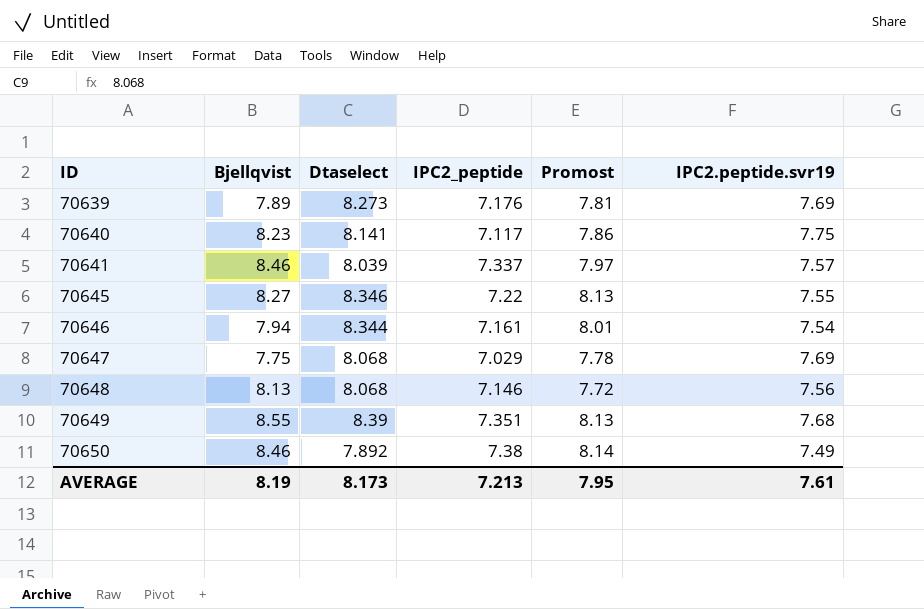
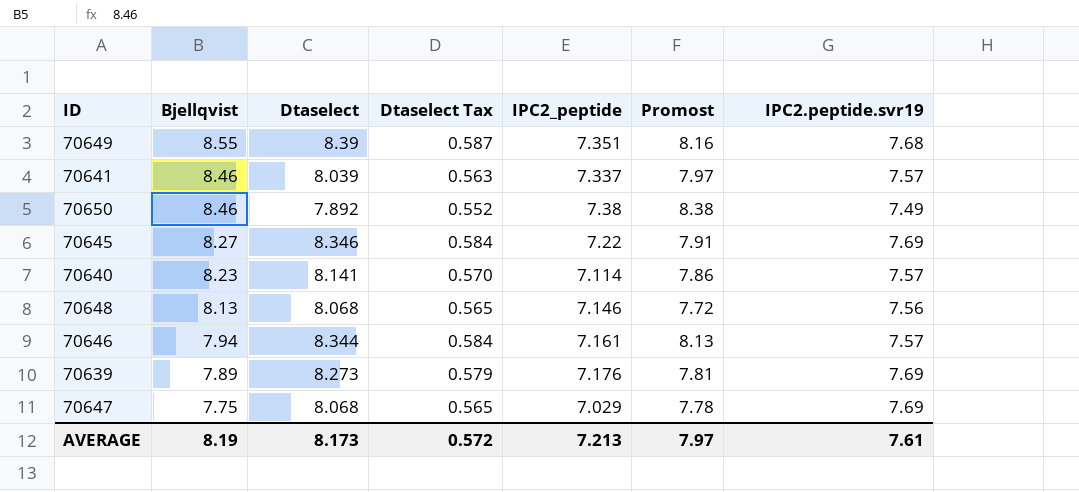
row order: ID ascending -> Bjellqvist descending
column Dtaselect Tax | formula: none -> [Dtaselect] * 0.07
70649 | Promost: 8.13 -> 8.16
70650 | Promost: 8.14 -> 8.38
70645 | Promost: 8.13 -> 7.91
70645 | IPC2.peptide.svr19: 7.55 -> 7.69
70640 | IPC2_peptide: 7.117 -> 7.114
70640 | IPC2.peptide.svr19: 7.75 -> 7.57
70646 | Promost: 8.01 -> 8.13
70646 | IPC2.peptide.svr19: 7.54 -> 7.57
AVERAGE | Promost: 7.95 -> 7.97

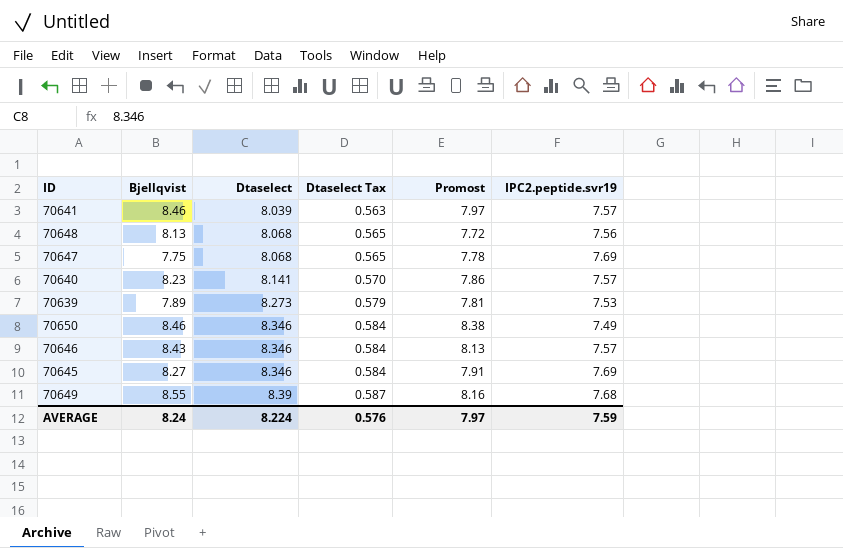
row order: Bjellqvist descending -> Dtaselect ascending
column IPC2_peptide | position: 5 -> none
70639 | IPC2.peptide.svr19: 7.69 -> 7.53
70650 | Dtaselect: 7.892 -> 8.346
70650 | Dtaselect Tax: 0.552 -> 0.584
70646 | Bjellqvist: 7.94 -> 8.43
70646 | Dtaselect: 8.344 -> 8.346
AVERAGE | Bjellqvist: 8.19 -> 8.24
AVERAGE | Dtaselect: 8.173 -> 8.224
AVERAGE | Dtaselect Tax: 0.572 -> 0.576
AVERAGE | IPC2.peptide.svr19: 7.61 -> 7.59

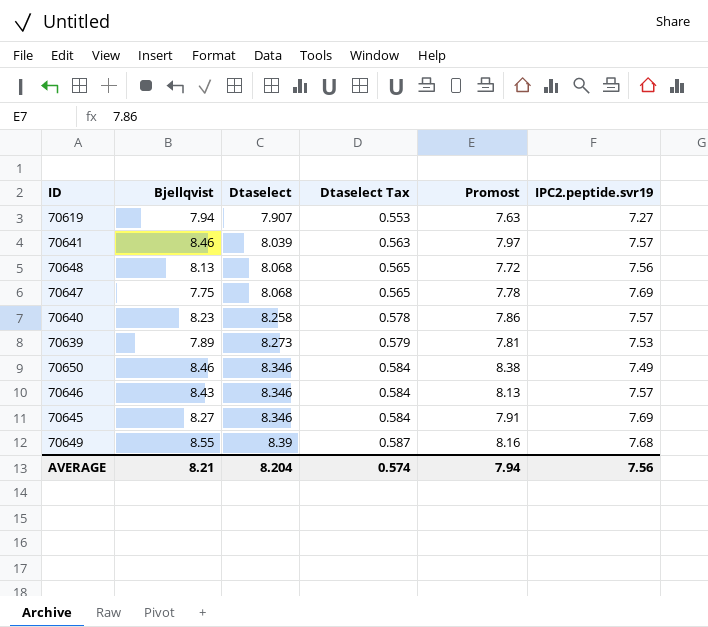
row 70619: none -> 7.94 | 7.907 | 0.553 | 7.63 | 7.27
70640 | Dtaselect: 8.141 -> 8.258
70640 | Dtaselect Tax: 0.570 -> 0.578
AVERAGE | Bjellqvist: 8.24 -> 8.21
AVERAGE | Dtaselect: 8.224 -> 8.204
AVERAGE | Dtaselect Tax: 0.576 -> 0.574
AVERAGE | Promost: 7.97 -> 7.94
AVERAGE | IPC2.peptide.svr19: 7.59 -> 7.56

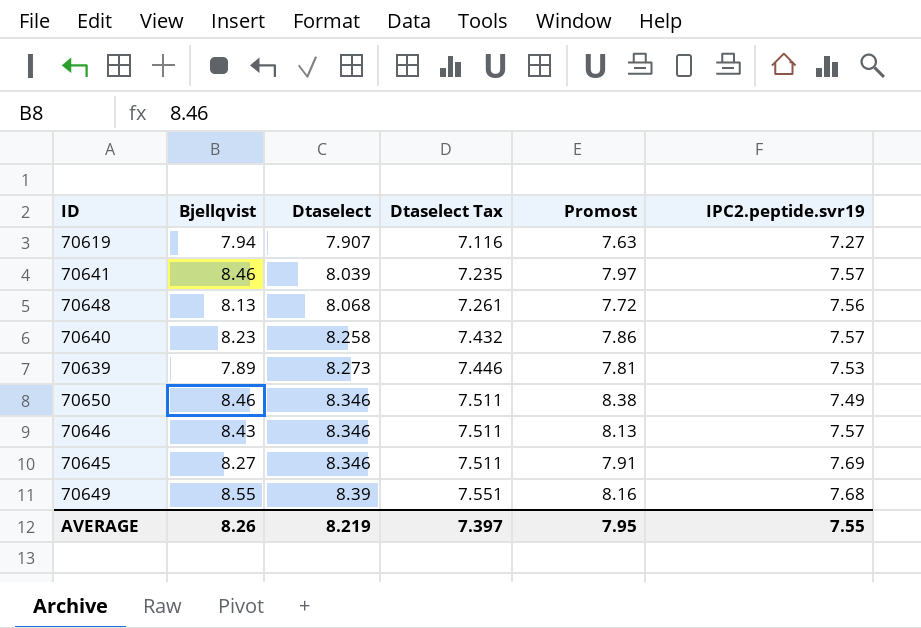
column Dtaselect Tax | formula: [Dtaselect] * 0.07 -> [Dtaselect] * 0.9
row 70647: 7.75 | 8.068 | 0.565 | 7.78 | 7.69 -> none
AVERAGE | Bjellqvist: 8.21 -> 8.26
AVERAGE | Dtaselect: 8.204 -> 8.219
AVERAGE | Dtaselect Tax: 0.574 -> 7.397
AVERAGE | Promost: 7.94 -> 7.95
AVERAGE | IPC2.peptide.svr19: 7.56 -> 7.55

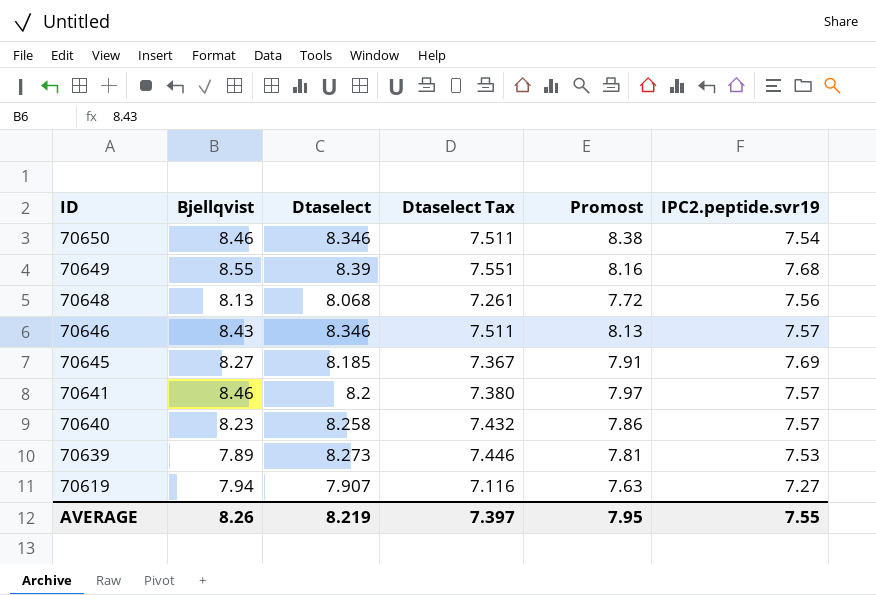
row order: Dtaselect ascending -> ID descending
70650 | IPC2.peptide.svr19: 7.49 -> 7.54
70645 | Dtaselect: 8.346 -> 8.185
70645 | Dtaselect Tax: 7.511 -> 7.367
70641 | Dtaselect: 8.039 -> 8.2
70641 | Dtaselect Tax: 7.235 -> 7.380

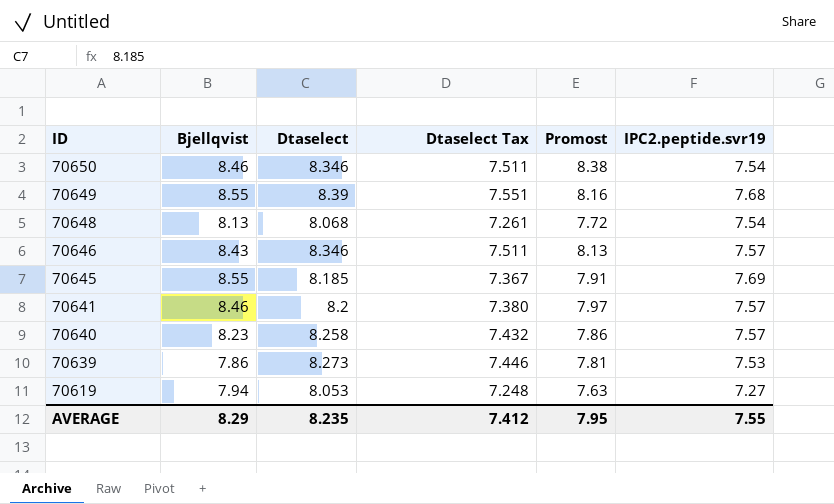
70648 | IPC2.peptide.svr19: 7.56 -> 7.54
70645 | Bjellqvist: 8.27 -> 8.55
70639 | Bjellqvist: 7.89 -> 7.86
70619 | Dtaselect: 7.907 -> 8.053
70619 | Dtaselect Tax: 7.116 -> 7.248
AVERAGE | Bjellqvist: 8.26 -> 8.29
AVERAGE | Dtaselect: 8.219 -> 8.235
AVERAGE | Dtaselect Tax: 7.397 -> 7.412

